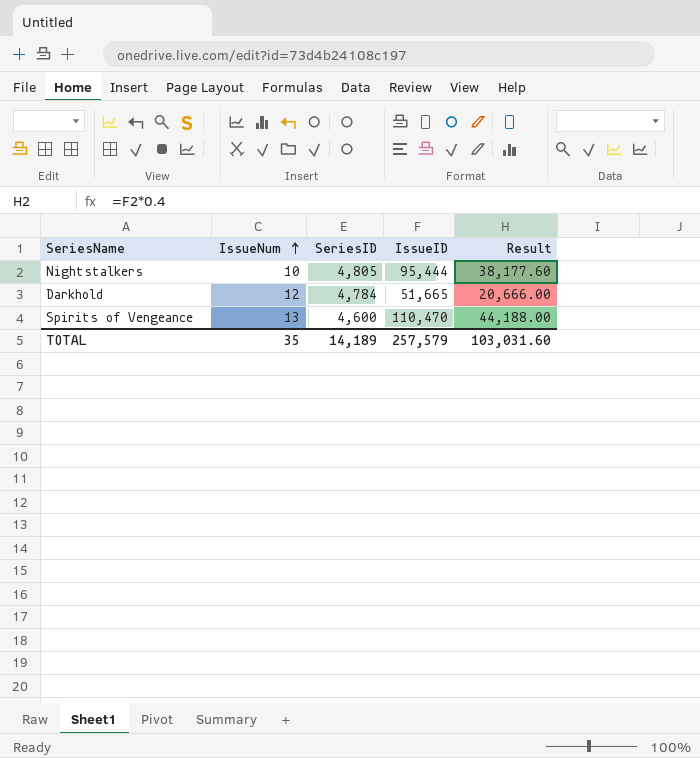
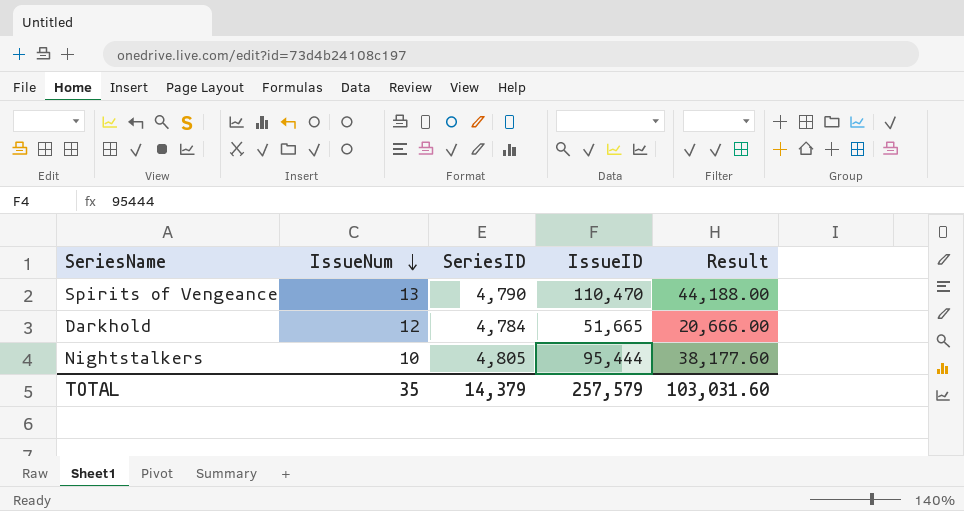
row order: IssueNum ascending -> IssueNum descending
Spirits of Vengeance | SeriesID: 4,600 -> 4,790
TOTAL | SeriesID: 14,189 -> 14,379

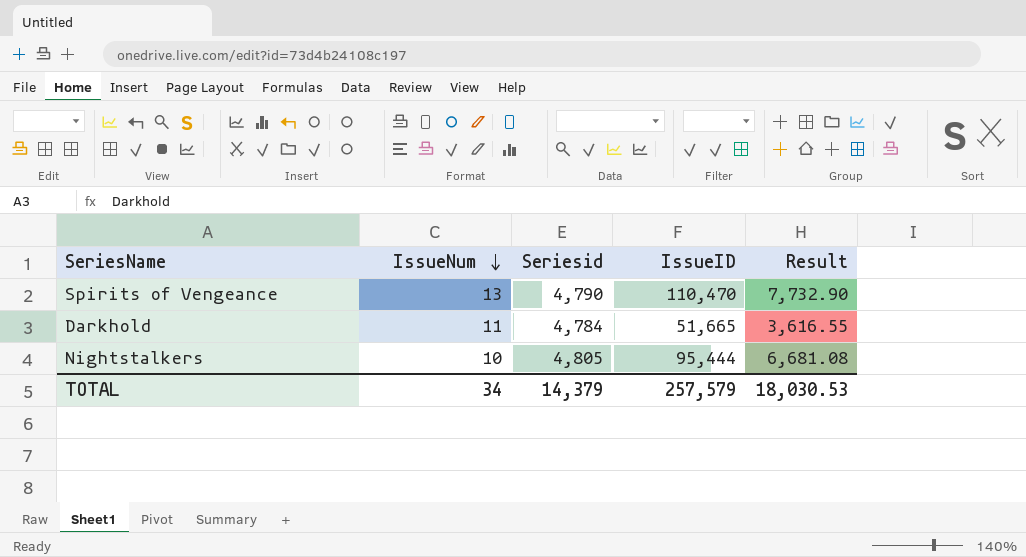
column name: SeriesID -> Seriesid
column Result | formula: [IssueID] * 0.4 -> [IssueID] * 0.07
Darkhold | IssueNum: 12 -> 11
TOTAL | IssueNum: 35 -> 34
TOTAL | Result: 103,031.60 -> 18,030.53

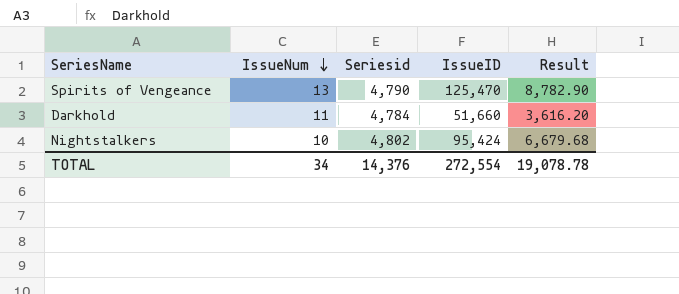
Spirits of Vengeance | IssueID: 110,470 -> 125,470
Spirits of Vengeance | Result: 7,732.90 -> 8,782.90
Darkhold | IssueID: 51,665 -> 51,660
Darkhold | Result: 3,616.55 -> 3,616.20
Nightstalkers | Seriesid: 4,805 -> 4,802
Nightstalkers | IssueID: 95,444 -> 95,424
Nightstalkers | Result: 6,681.08 -> 6,679.68
TOTAL | Seriesid: 14,379 -> 14,376
TOTAL | IssueID: 257,579 -> 272,554
TOTAL | Result: 18,030.53 -> 19,078.78

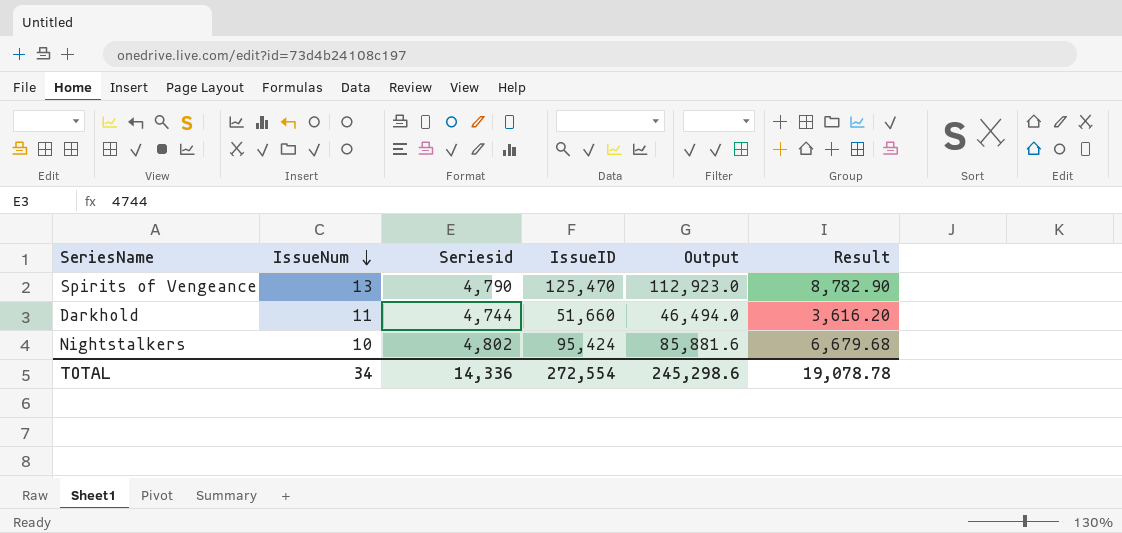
column Output | formula: none -> [IssueID] * 0.9
Darkhold | Seriesid: 4,784 -> 4,744
TOTAL | Seriesid: 14,376 -> 14,336

